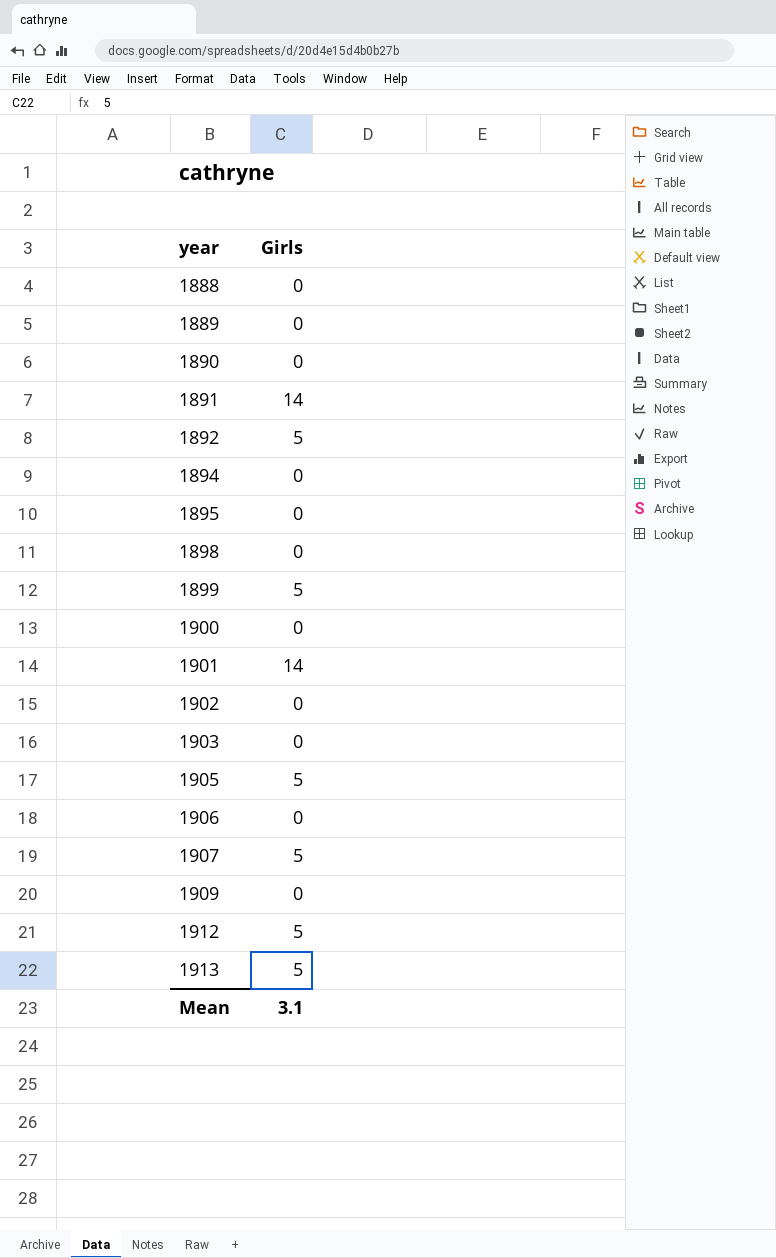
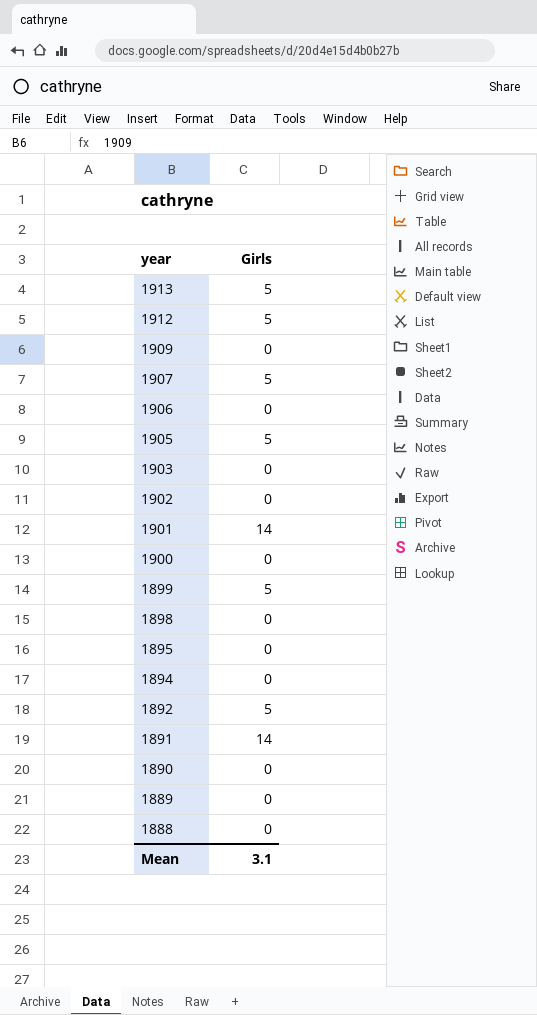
row order: year ascending -> year descending

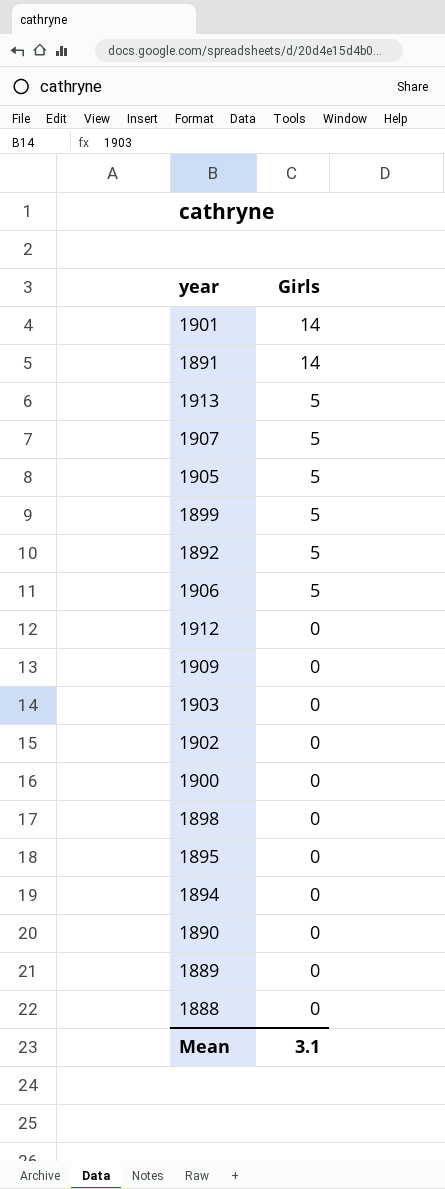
row order: year descending -> Girls descending
1906 | Girls: 0 -> 5
1912 | Girls: 5 -> 0

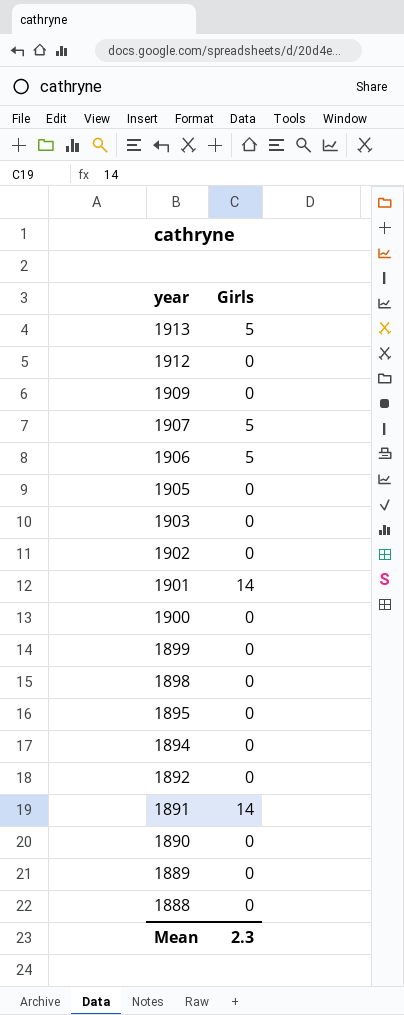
row order: Girls descending -> year descending
1905 | Girls: 5 -> 0
1899 | Girls: 5 -> 0
1892 | Girls: 5 -> 0
Mean | Girls: 3.1 -> 2.3

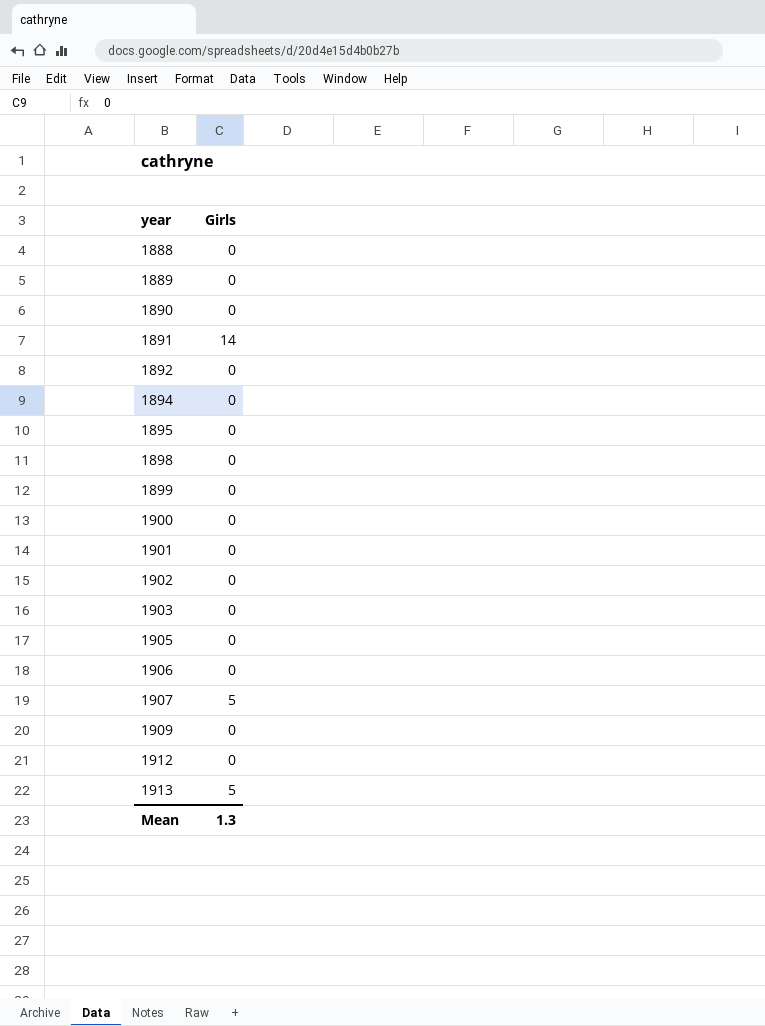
row order: year descending -> year ascending
1901 | Girls: 14 -> 0
1906 | Girls: 5 -> 0
Mean | Girls: 2.3 -> 1.3

